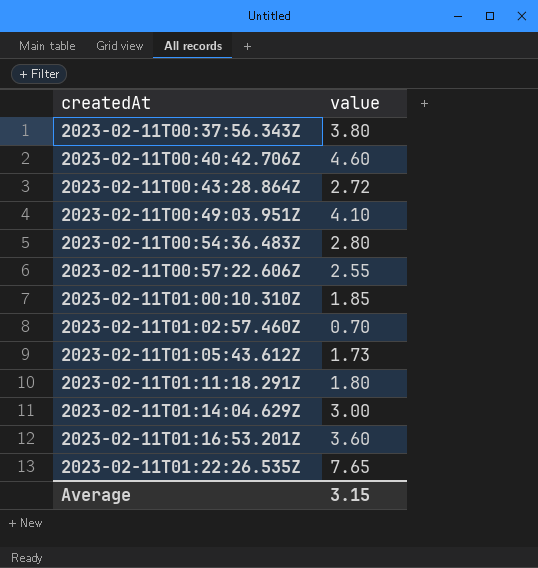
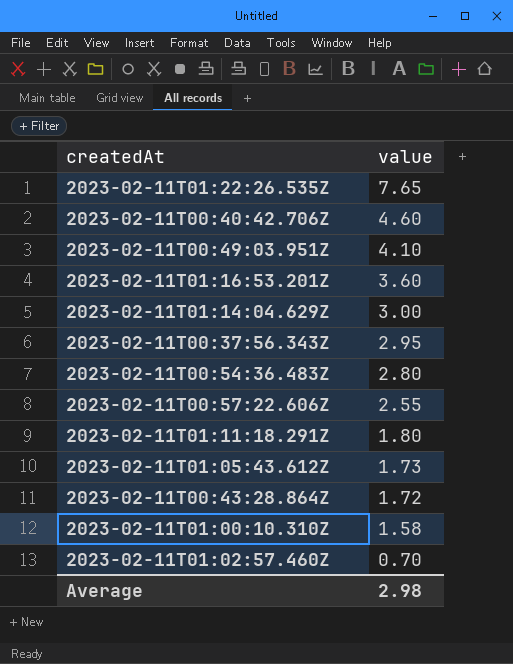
row order: createdAt ascending -> value descending
2023-02-11T00:37:56.343Z | value: 3.80 -> 2.95
2023-02-11T00:43:28.864Z | value: 2.72 -> 1.72
2023-02-11T01:00:10.310Z | value: 1.85 -> 1.58
Average | value: 3.15 -> 2.98

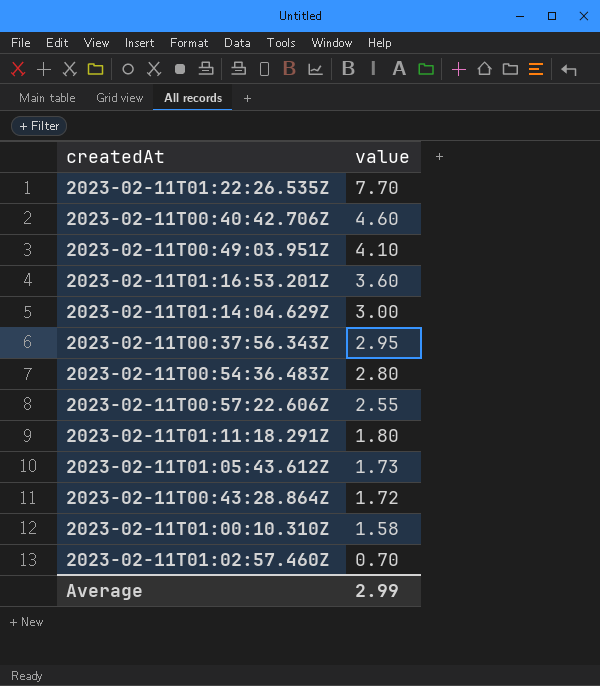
2023-02-11T01:22:26.535Z | value: 7.65 -> 7.70
Average | value: 2.98 -> 2.99

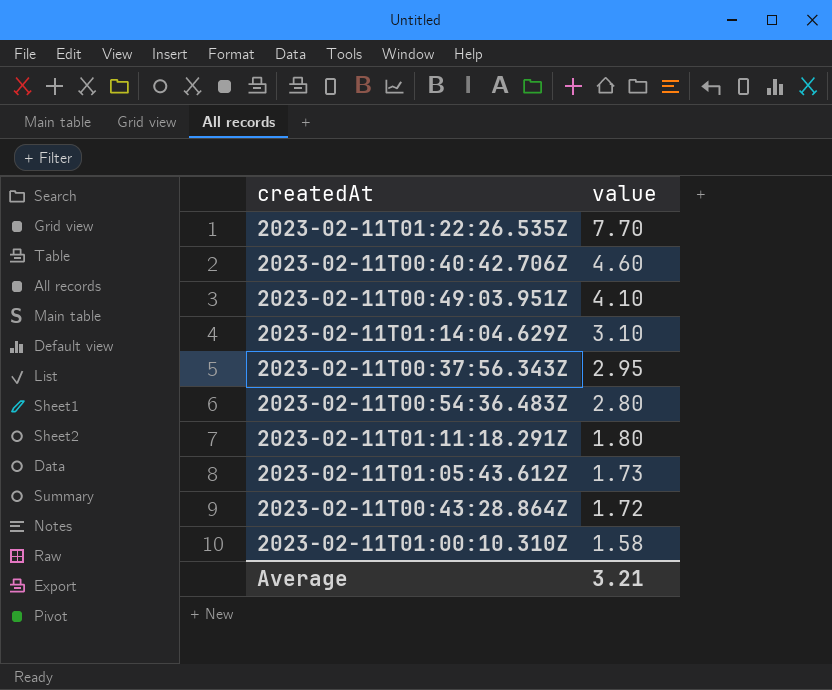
row 2023-02-11T01:16:53.201Z: 3.60 -> none
row 2023-02-11T00:57:22.606Z: 2.55 -> none
row 2023-02-11T01:02:57.460Z: 0.70 -> none
2023-02-11T01:14:04.629Z | value: 3.00 -> 3.10
Average | value: 2.99 -> 3.21

